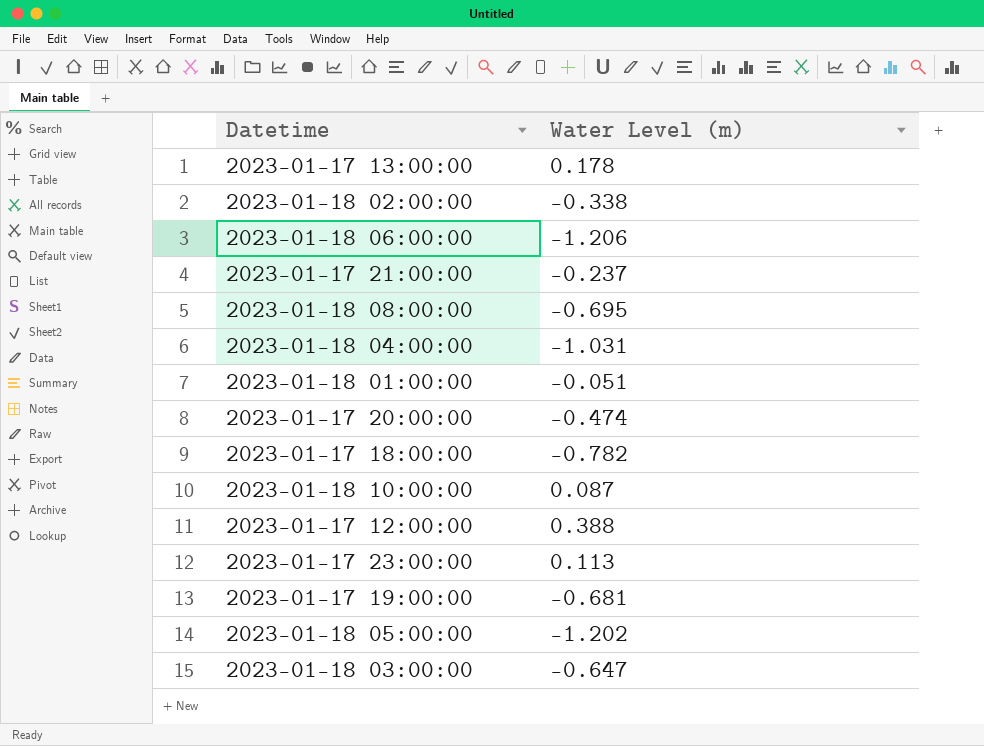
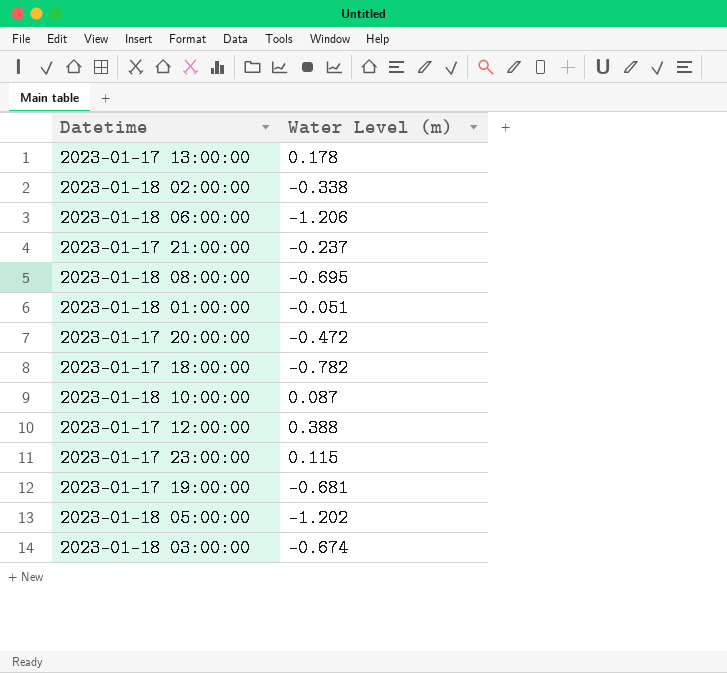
row 2023-01-18 04:00:00: -1.031 -> none
2023-01-17 20:00:00 | Water Level (m): -0.474 -> -0.472
2023-01-17 23:00:00 | Water Level (m): 0.113 -> 0.115
2023-01-18 03:00:00 | Water Level (m): -0.647 -> -0.674

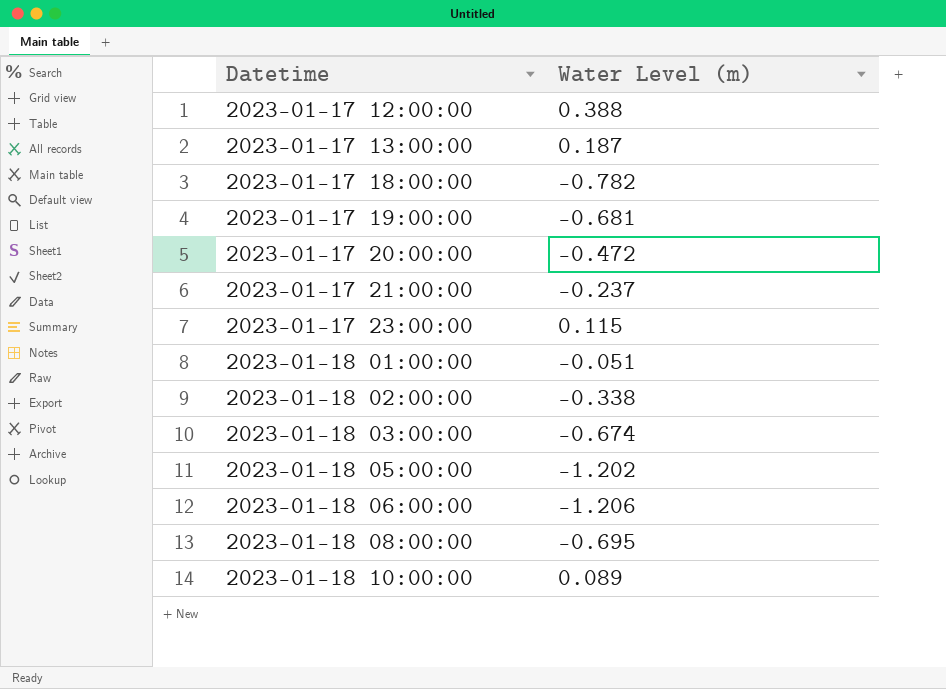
row order: none -> Datetime ascending
2023-01-17 13:00:00 | Water Level (m): 0.178 -> 0.187
2023-01-18 10:00:00 | Water Level (m): 0.087 -> 0.089

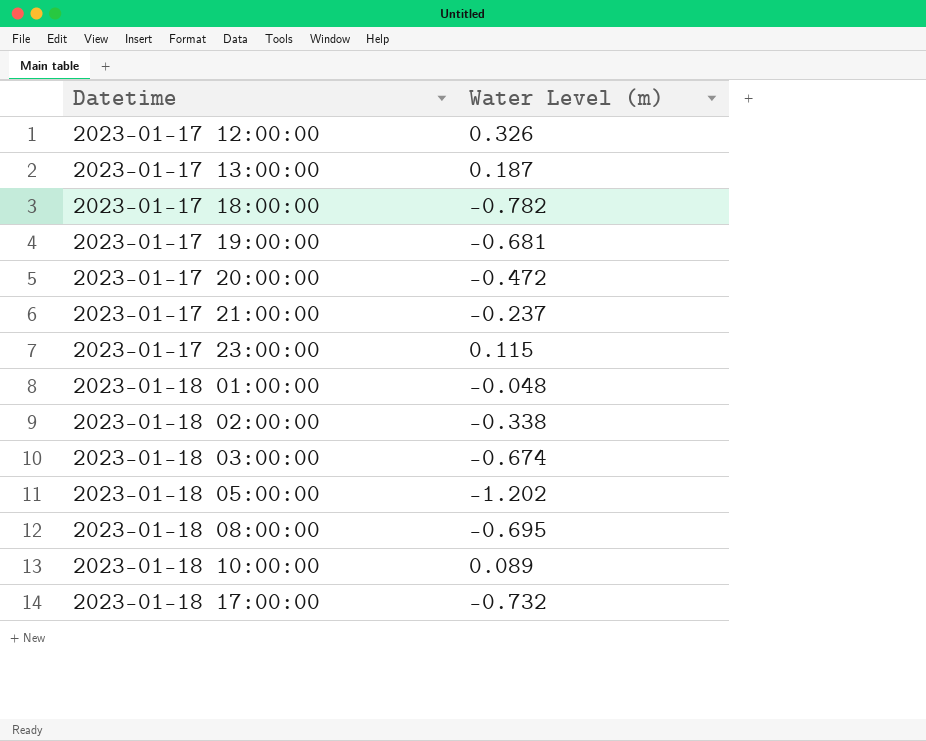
row 2023-01-18 06:00:00: -1.206 -> none
2023-01-17 12:00:00 | Water Level (m): 0.388 -> 0.326
2023-01-18 01:00:00 | Water Level (m): -0.051 -> -0.048
row 2023-01-18 17:00:00: none -> -0.732

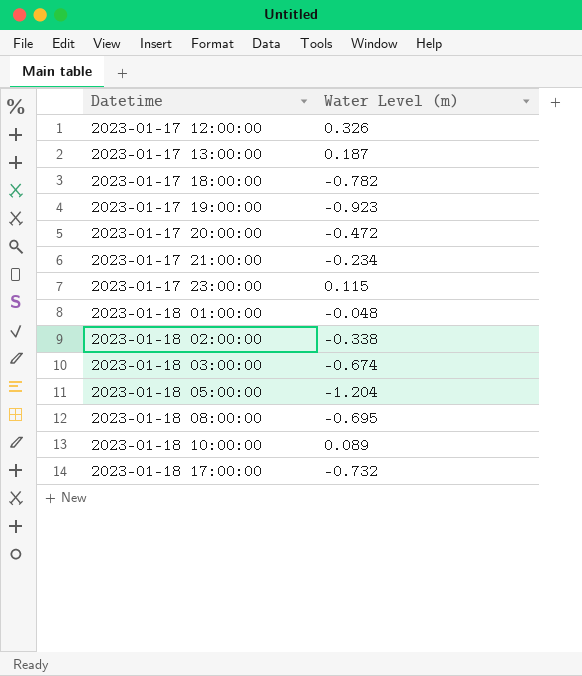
2023-01-17 19:00:00 | Water Level (m): -0.681 -> -0.923
2023-01-17 21:00:00 | Water Level (m): -0.237 -> -0.234
2023-01-18 05:00:00 | Water Level (m): -1.202 -> -1.204

